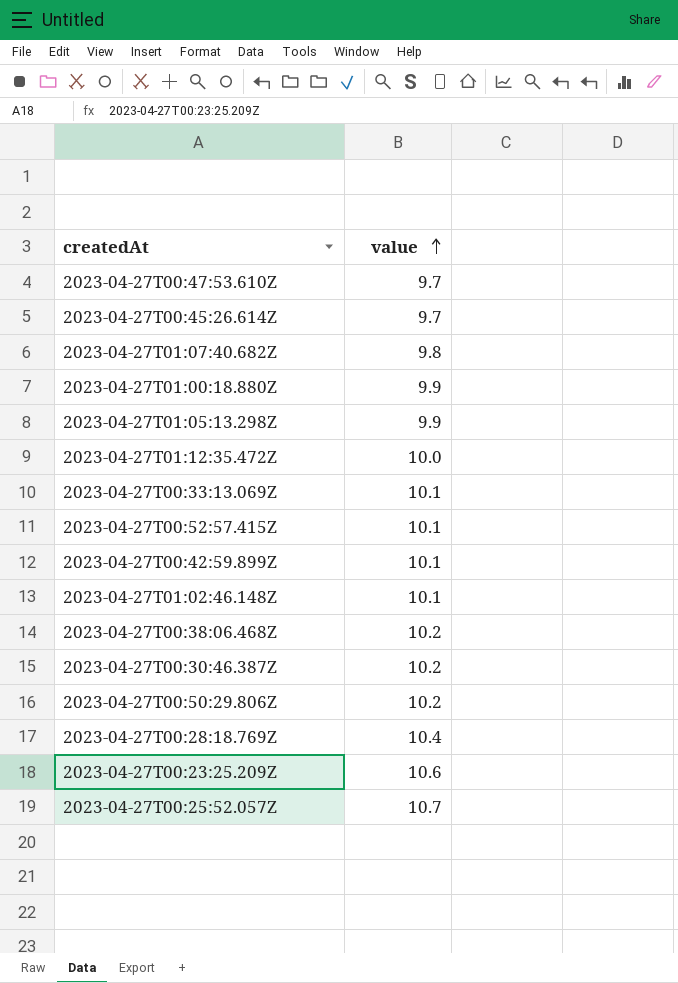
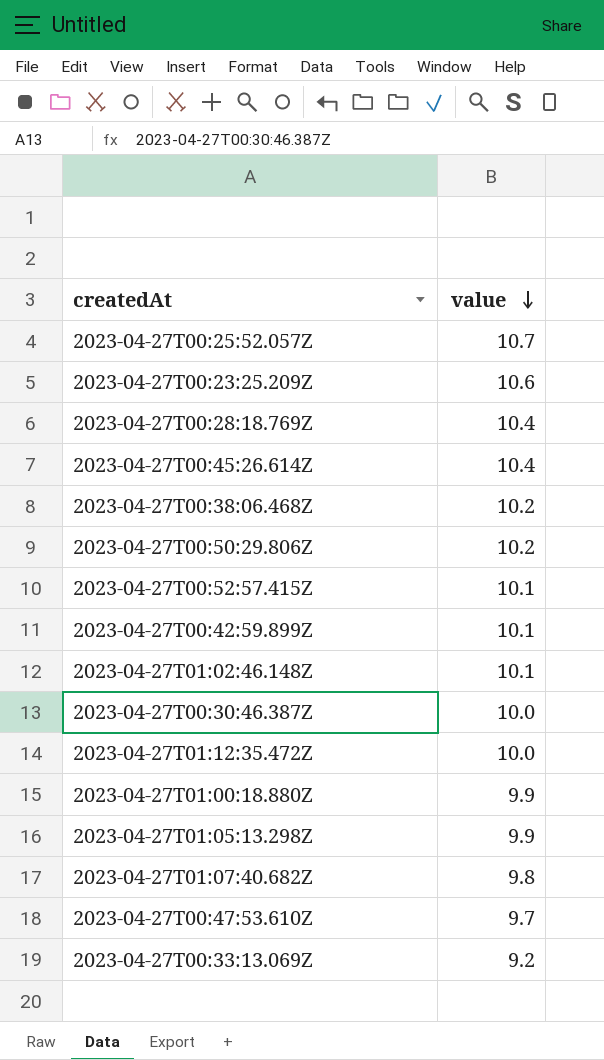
row order: value ascending -> value descending
2023-04-27T00:45:26.614Z | value: 9.7 -> 10.4
2023-04-27T00:30:46.387Z | value: 10.2 -> 10.0
2023-04-27T00:33:13.069Z | value: 10.1 -> 9.2

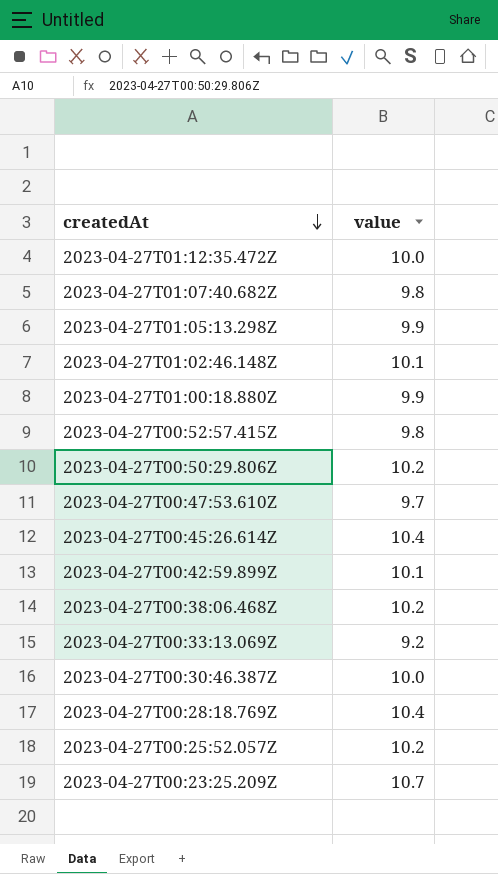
row order: value descending -> createdAt descending
2023-04-27T00:52:57.415Z | value: 10.1 -> 9.8
2023-04-27T00:25:52.057Z | value: 10.7 -> 10.2
2023-04-27T00:23:25.209Z | value: 10.6 -> 10.7

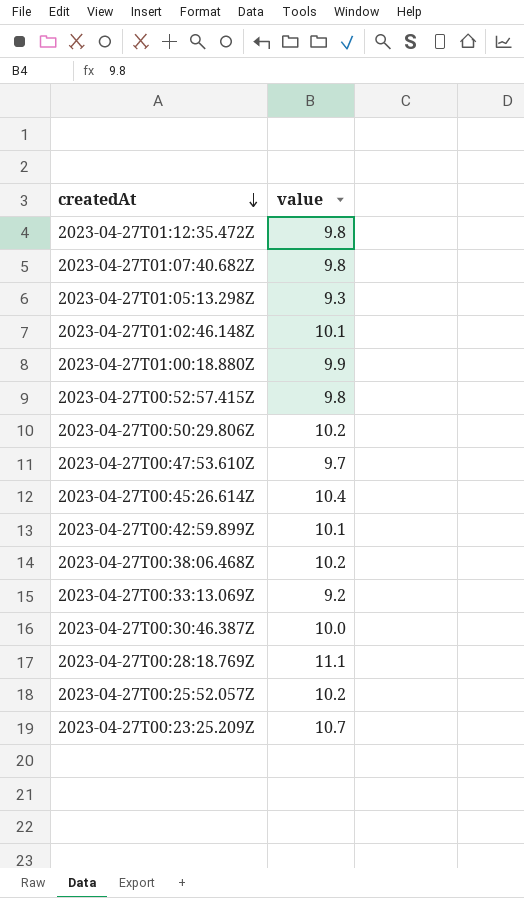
2023-04-27T01:12:35.472Z | value: 10.0 -> 9.8
2023-04-27T01:05:13.298Z | value: 9.9 -> 9.3
2023-04-27T00:28:18.769Z | value: 10.4 -> 11.1

